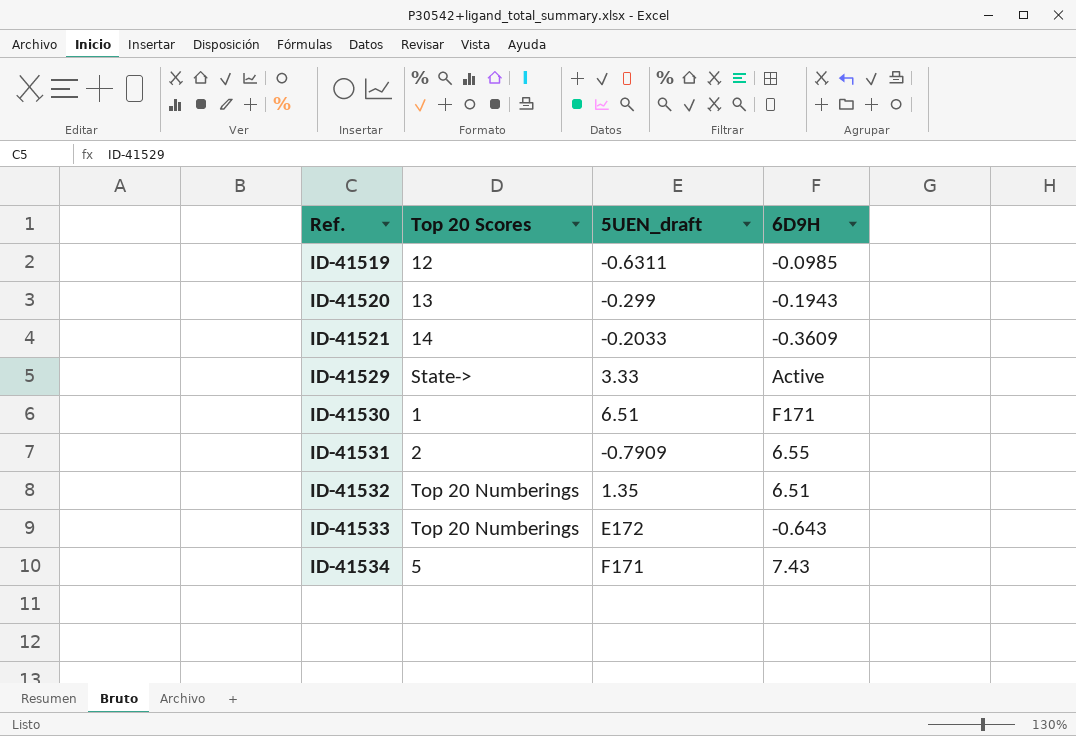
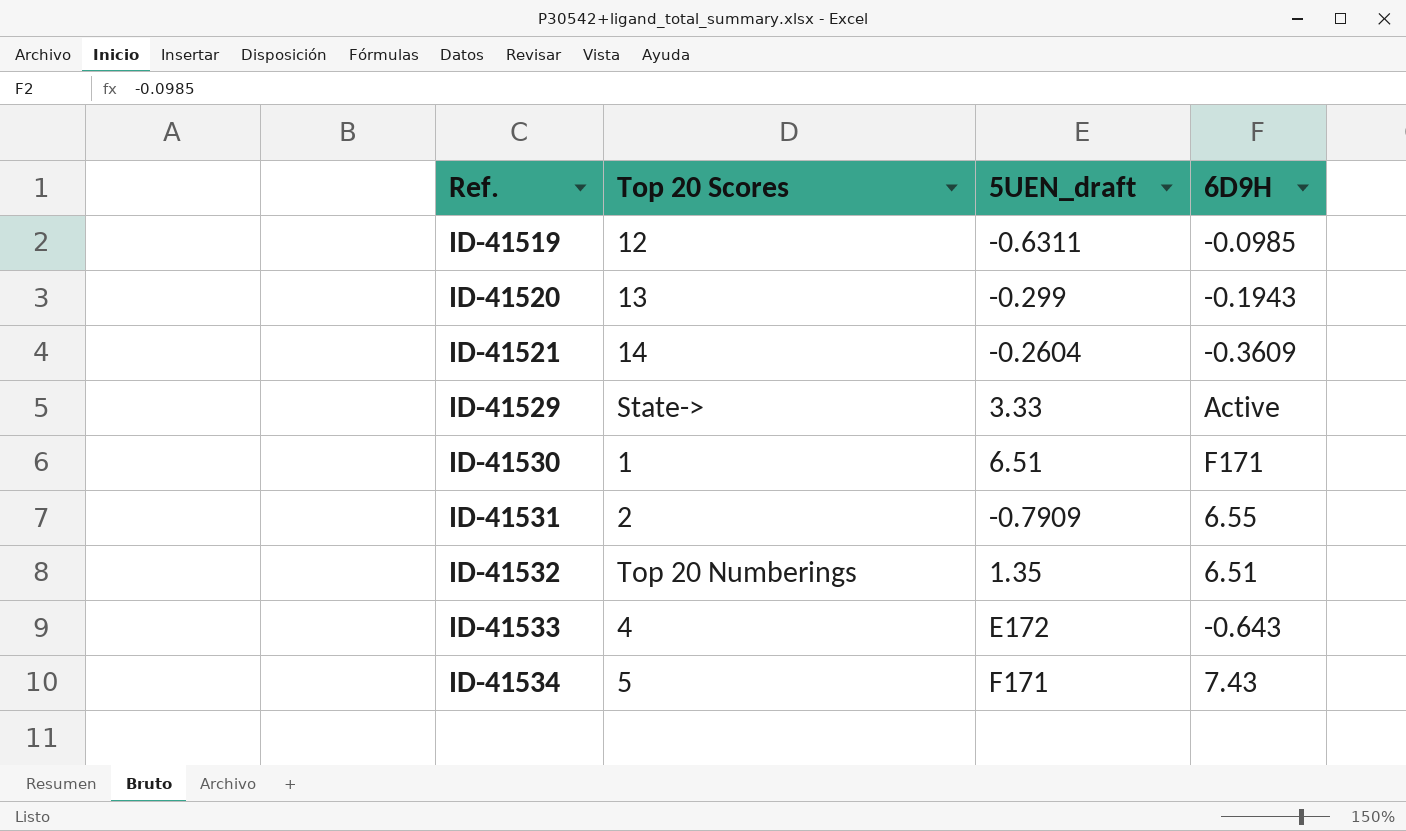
ID-41521 | 5UEN_draft: -0.2033 -> -0.2604
ID-41533 | Top 20 Scores: Top 20 Numberings -> 4

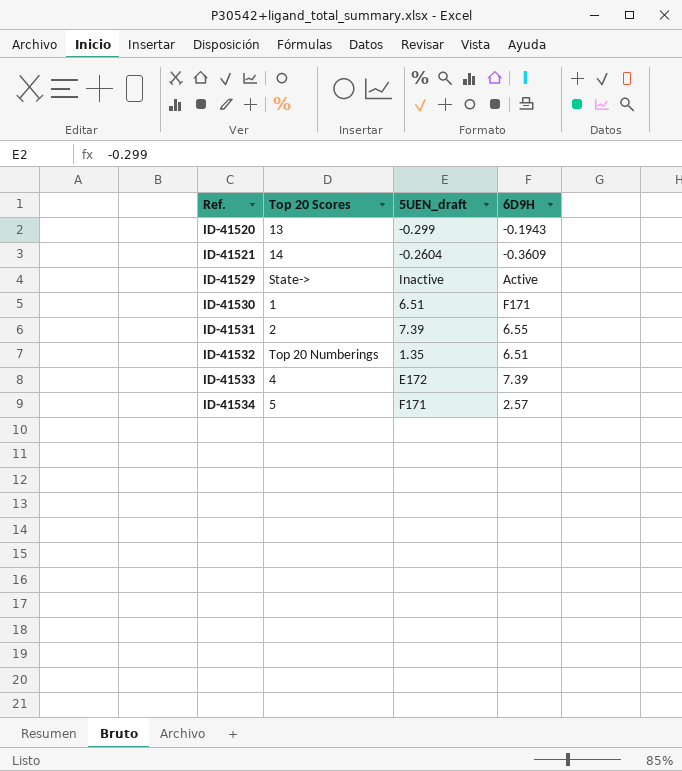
row ID-41519: 12 | -0.6311 | -0.0985 -> none
ID-41529 | 5UEN_draft: 3.33 -> Inactive
ID-41531 | 5UEN_draft: -0.7909 -> 7.39
ID-41533 | 6D9H: -0.643 -> 7.39
ID-41534 | 6D9H: 7.43 -> 2.57

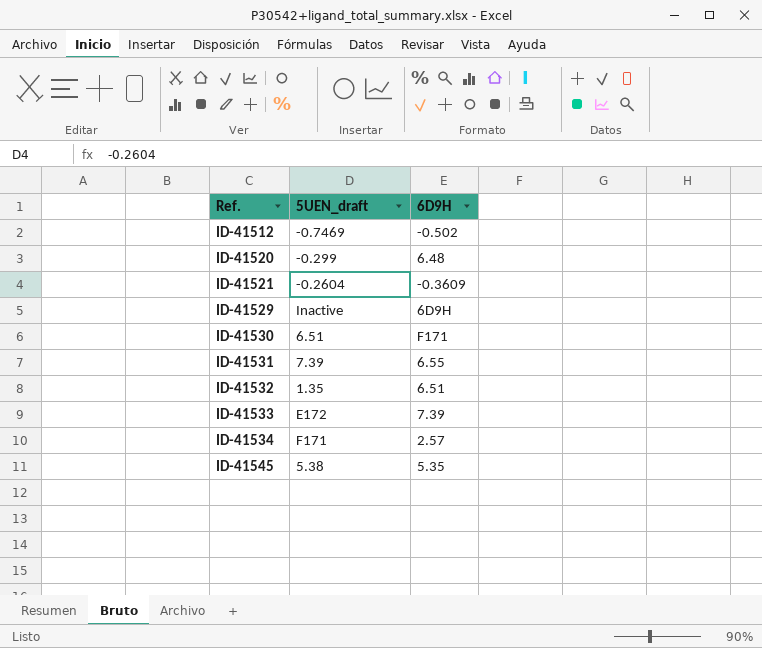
column Top 20 Scores | position: 2 -> none
row ID-41512: none -> -0.7469 | -0.502
ID-41520 | 6D9H: -0.1943 -> 6.48
ID-41529 | 6D9H: Active -> 6D9H
row ID-41545: none -> 5.38 | 5.35

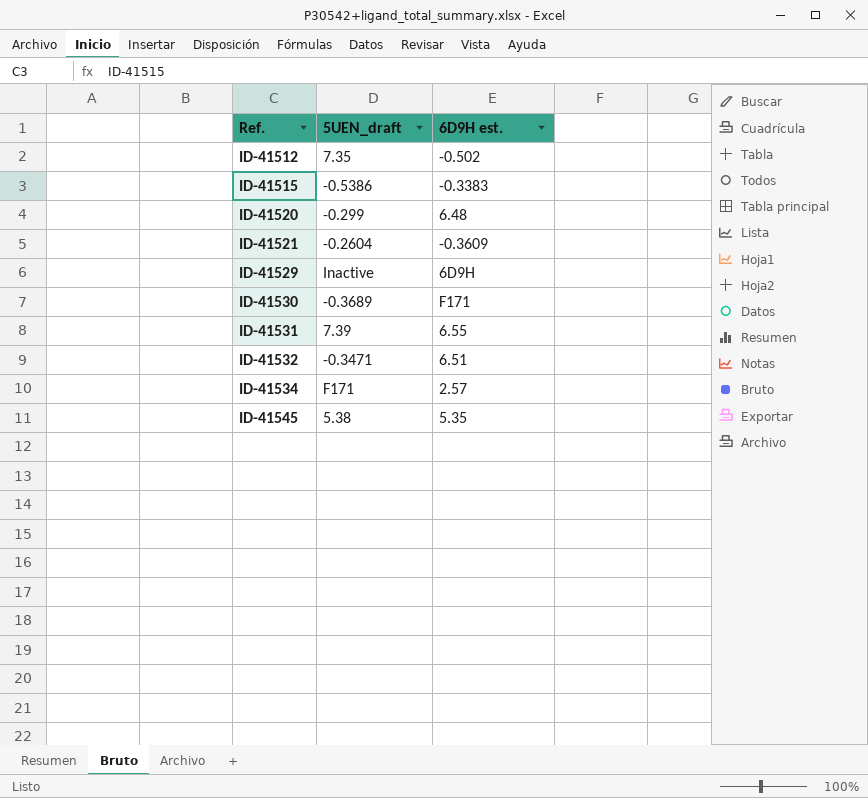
column name: 6D9H -> 6D9H est.
row ID-41533: E172 | 7.39 -> none
ID-41512 | 5UEN_draft: -0.7469 -> 7.35
row ID-41515: none -> -0.5386 | -0.3383
ID-41530 | 5UEN_draft: 6.51 -> -0.3689
ID-41532 | 5UEN_draft: 1.35 -> -0.3471

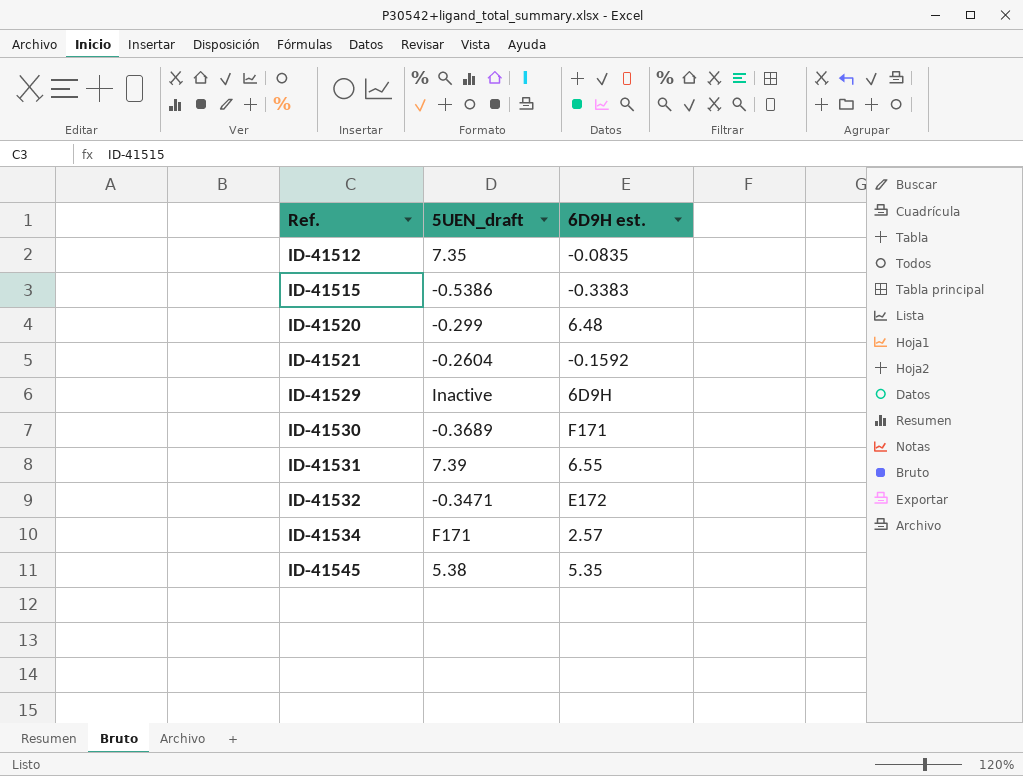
ID-41512 | 6D9H est.: -0.502 -> -0.0835
ID-41521 | 6D9H est.: -0.3609 -> -0.1592
ID-41532 | 6D9H est.: 6.51 -> E172

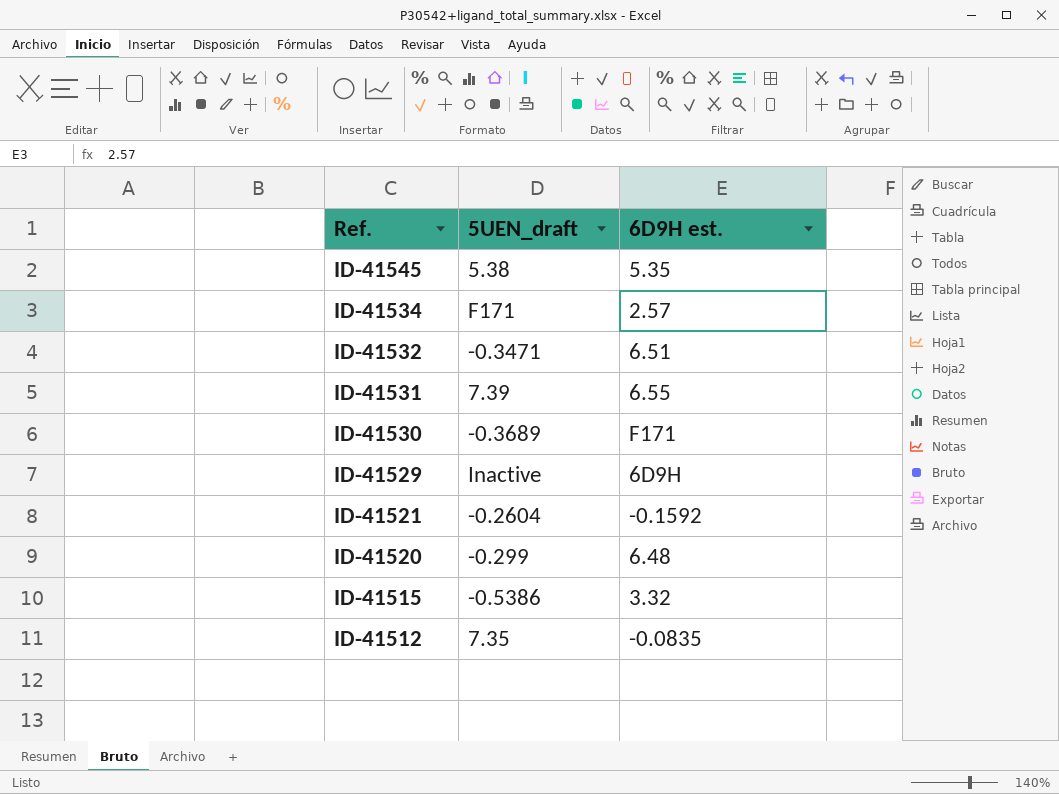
row order: Ref. ascending -> Ref. descending
ID-41532 | 6D9H est.: E172 -> 6.51
ID-41515 | 6D9H est.: -0.3383 -> 3.32

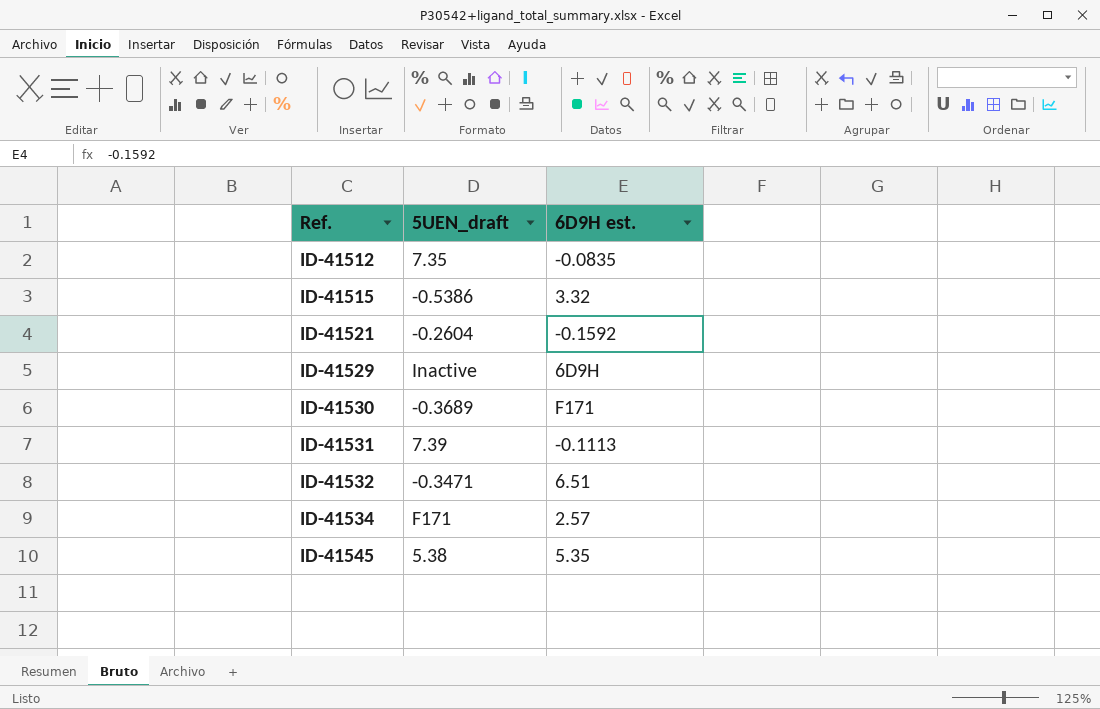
row order: Ref. descending -> Ref. ascending
row ID-41520: -0.299 | 6.48 -> none
ID-41531 | 6D9H est.: 6.55 -> -0.1113

